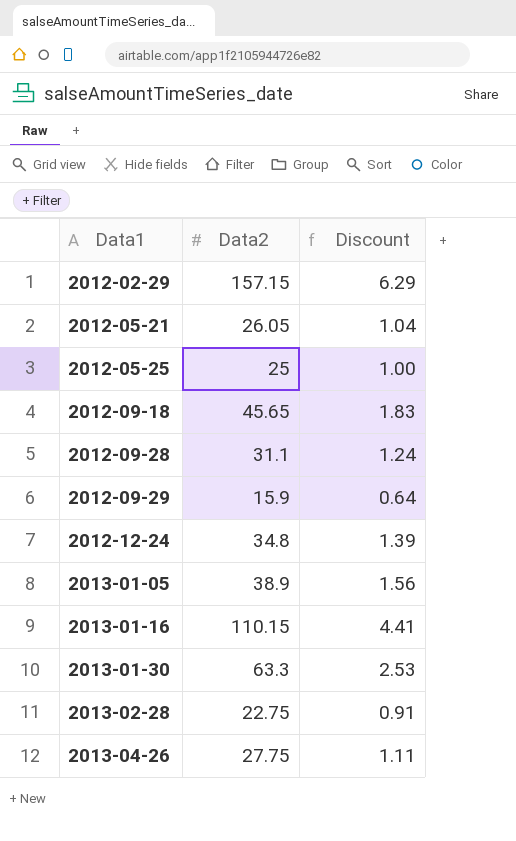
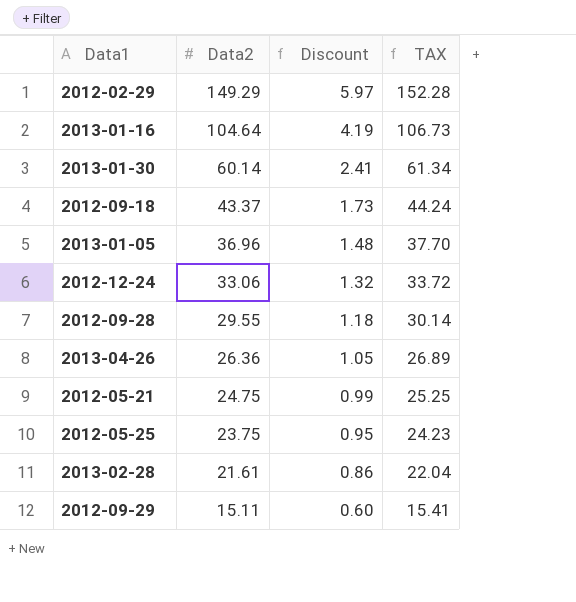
row order: Data1 ascending -> Data2 descending
column TAX | formula: none -> [Data2] * 1.02
2012-02-29 | Data2: 157.15 -> 149.29
2012-02-29 | Discount: 6.29 -> 5.97
2013-01-16 | Data2: 110.15 -> 104.64
2013-01-16 | Discount: 4.41 -> 4.19
2013-01-30 | Data2: 63.3 -> 60.14
2013-01-30 | Discount: 2.53 -> 2.41
2012-09-18 | Data2: 45.65 -> 43.37
2012-09-18 | Discount: 1.83 -> 1.73
2013-01-05 | Data2: 38.9 -> 36.96
2013-01-05 | Discount: 1.56 -> 1.48
2012-12-24 | Data2: 34.8 -> 33.06
2012-12-24 | Discount: 1.39 -> 1.32
2012-09-28 | Data2: 31.1 -> 29.55
2012-09-28 | Discount: 1.24 -> 1.18
2013-04-26 | Data2: 27.75 -> 26.36
2013-04-26 | Discount: 1.11 -> 1.05
2012-05-21 | Data2: 26.05 -> 24.75
2012-05-21 | Discount: 1.04 -> 0.99
2012-05-25 | Data2: 25 -> 23.75
2012-05-25 | Discount: 1.00 -> 0.95
2013-02-28 | Data2: 22.75 -> 21.61
2013-02-28 | Discount: 0.91 -> 0.86
2012-09-29 | Data2: 15.9 -> 15.11
2012-09-29 | Discount: 0.64 -> 0.60

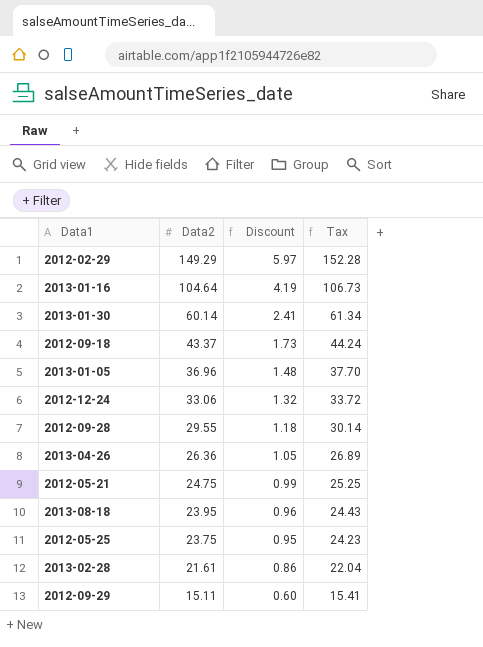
column name: TAX -> Tax
row 2013-08-18: none -> 23.95 | 0.96 | 24.43

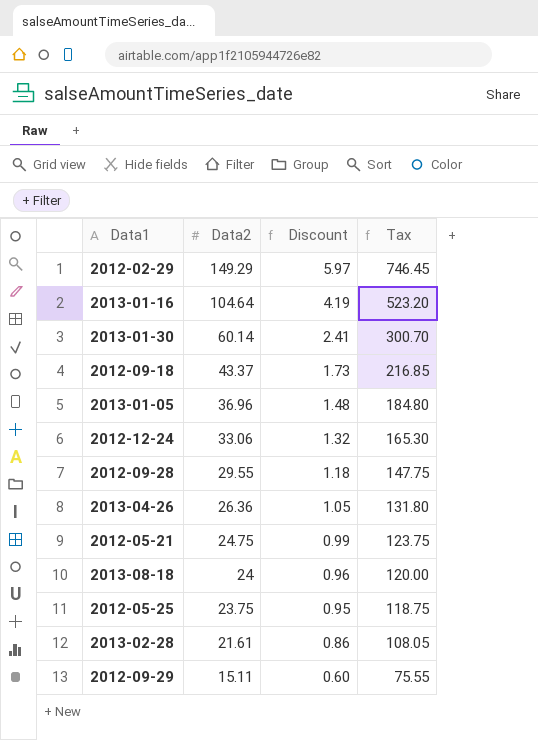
column Tax | formula: [Data2] * 1.02 -> [Data2] * 5
2013-08-18 | Data2: 23.95 -> 24

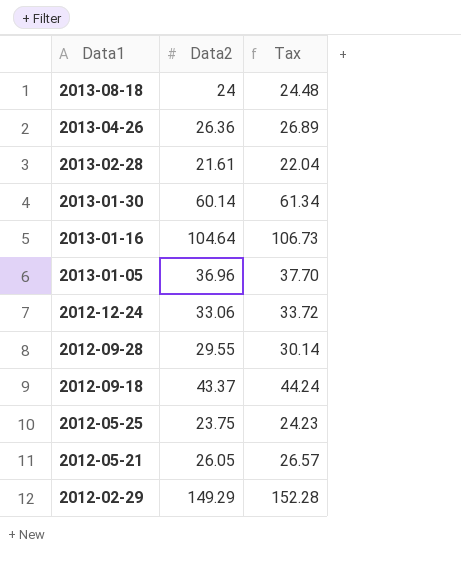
row order: Data2 descending -> Data1 descending
column Discount | formula: [Data2] * 0.04 -> none
column Tax | formula: [Data2] * 5 -> [Data2] * 1.02
row 2012-09-29: 15.11 | 0.60 | 75.55 -> none
2012-05-21 | Data2: 24.75 -> 26.05

